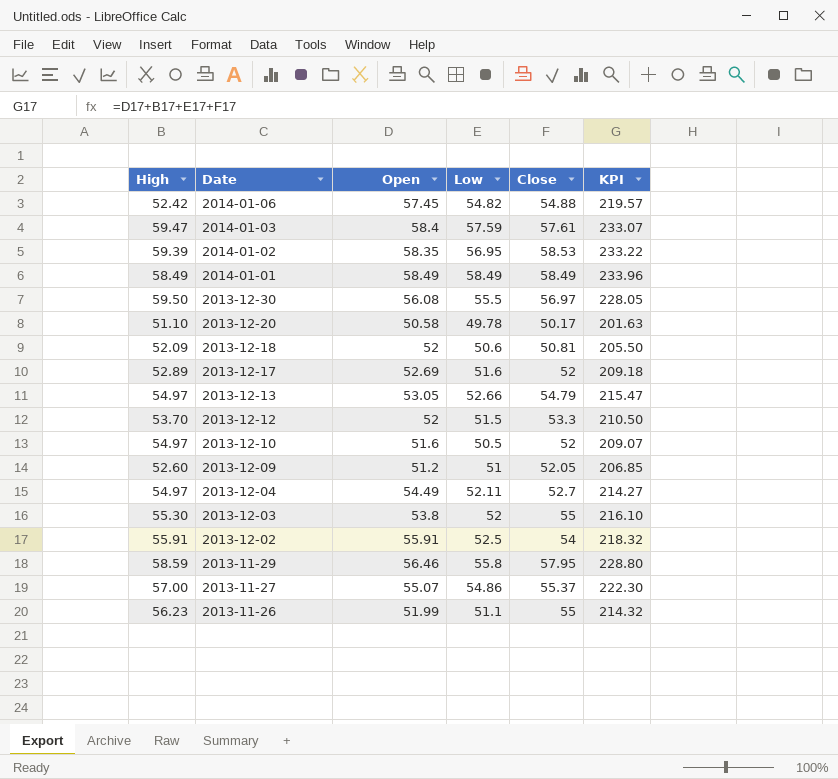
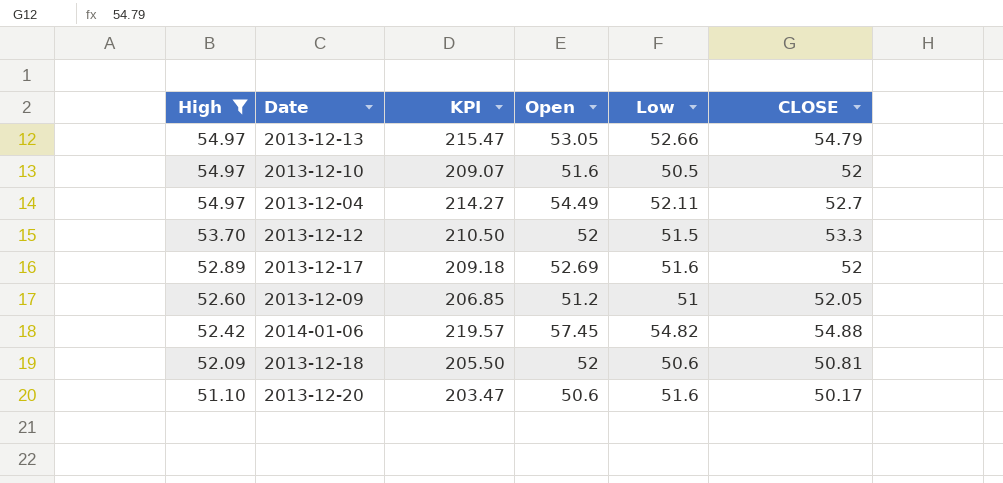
filter: none -> High <= 54.97
row order: Date descending -> High descending
column KPI | position: 6 -> 3
column name: Close -> CLOSE
2013-12-20 | KPI: 201.63 -> 203.47
2013-12-20 | Open: 50.58 -> 50.6
2013-12-20 | Low: 49.78 -> 51.6

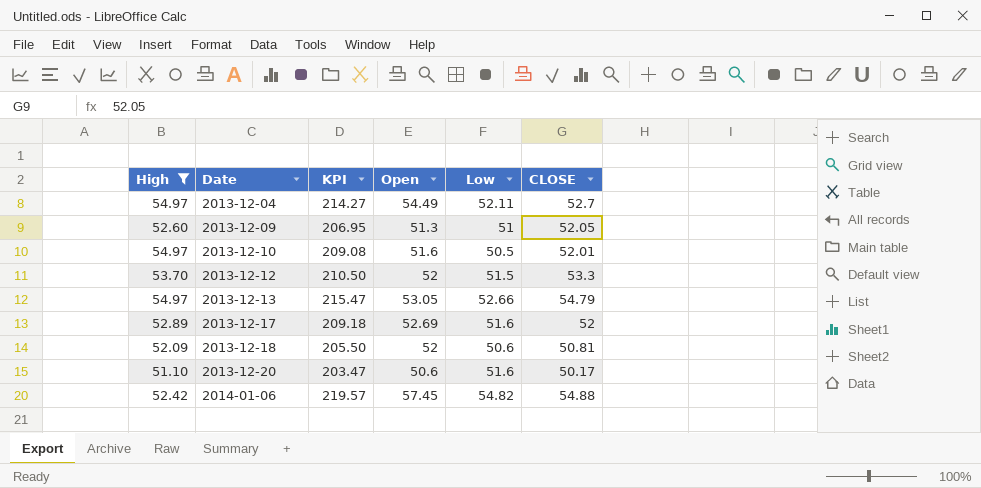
row order: High descending -> Date ascending
2013-12-09 | KPI: 206.85 -> 206.95
2013-12-09 | Open: 51.2 -> 51.3
2013-12-10 | KPI: 209.07 -> 209.08
2013-12-10 | CLOSE: 52 -> 52.01

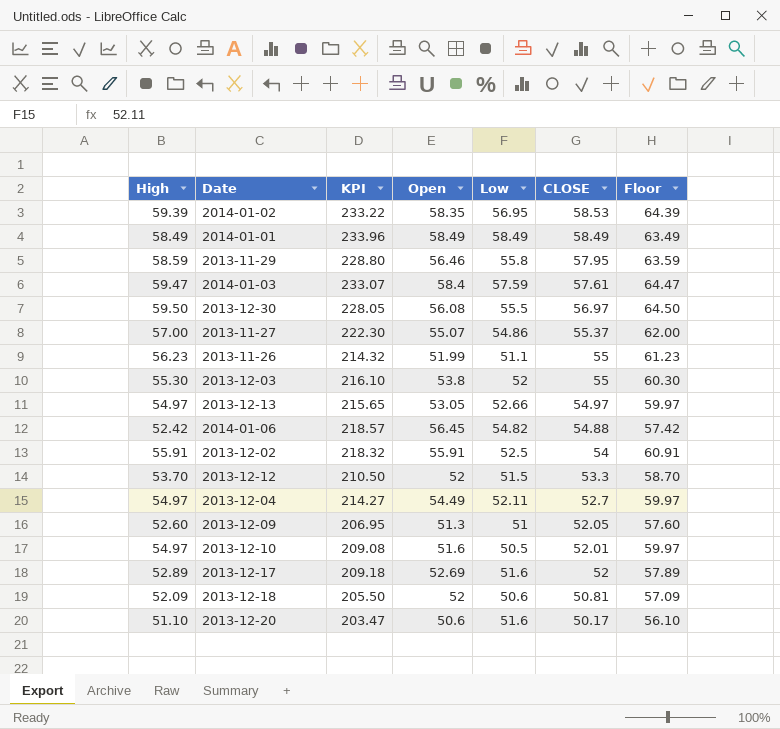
filter: High <= 54.97 -> none
row order: Date ascending -> CLOSE descending
column Floor | formula: none -> [High] + 5
2013-12-13 | KPI: 215.47 -> 215.65
2013-12-13 | CLOSE: 54.79 -> 54.97
2014-01-06 | KPI: 219.57 -> 218.57
2014-01-06 | Open: 57.45 -> 56.45

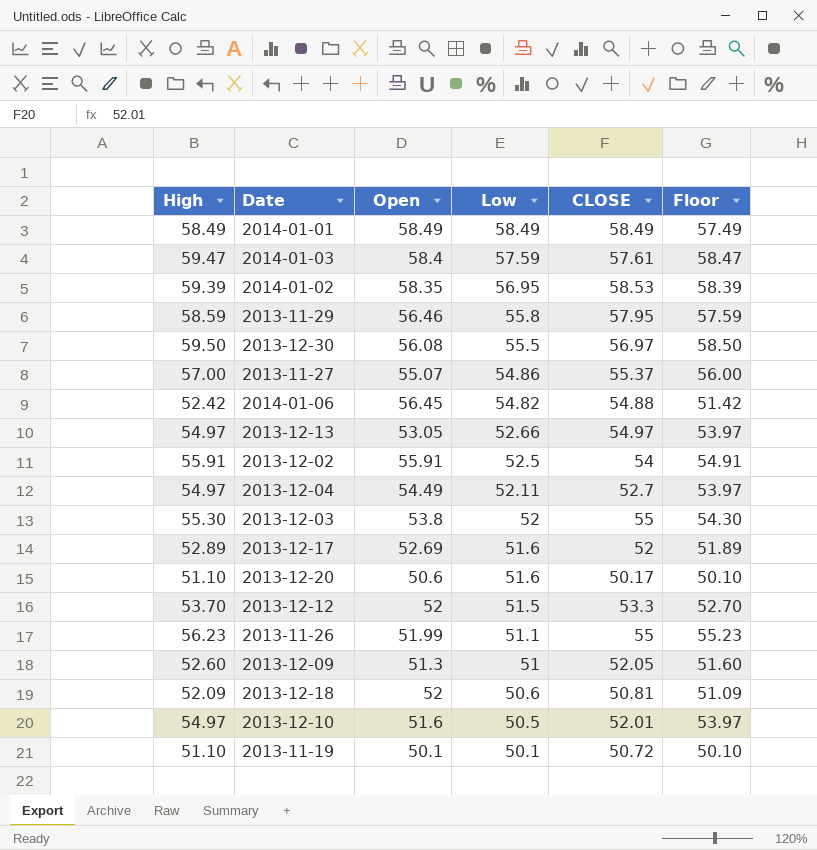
row order: CLOSE descending -> Low descending
column KPI | formula: [High] + [Open] + [Low] + [CLOSE] -> none
column Floor | formula: [High] + 5 -> [High] - 1
row 2013-11-19: none -> 51.10 | 50.1 | 50.1 | 50.72 | 50.10

